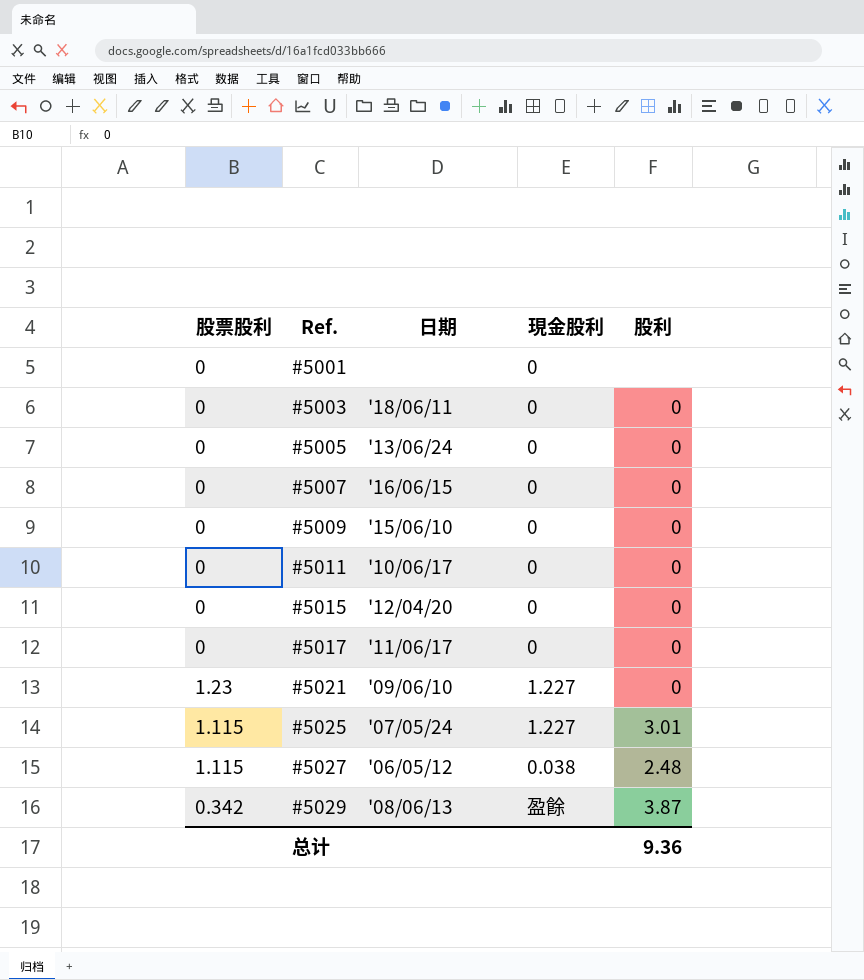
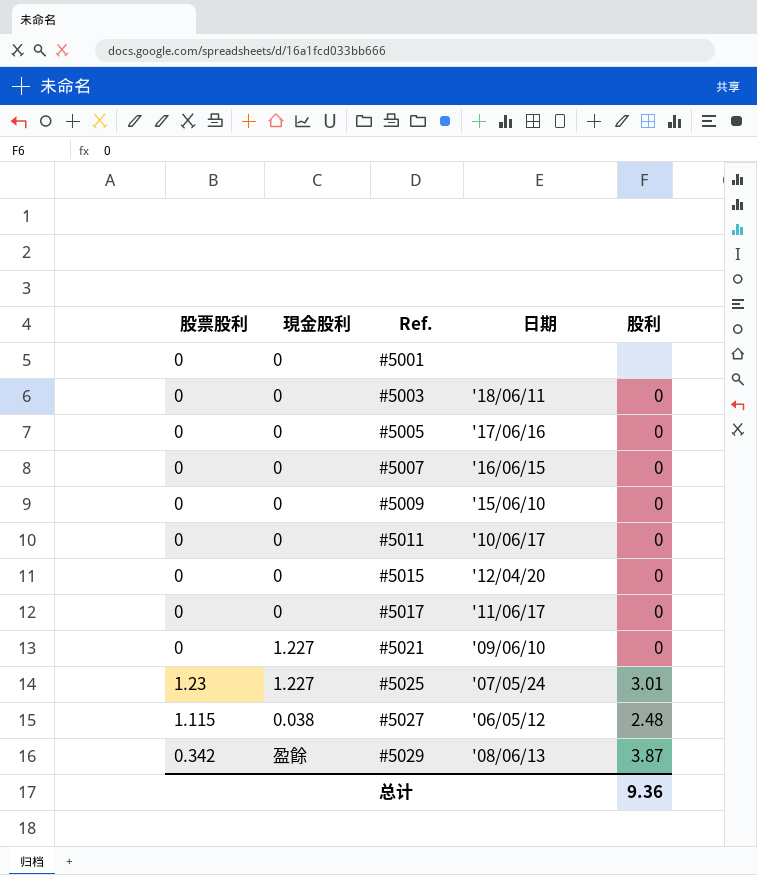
column 現金股利 | position: 4 -> 2
#5005 | 日期: '13/06/24 -> '17/06/16
#5021 | 股票股利: 1.23 -> 0
#5025 | 股票股利: 1.115 -> 1.23

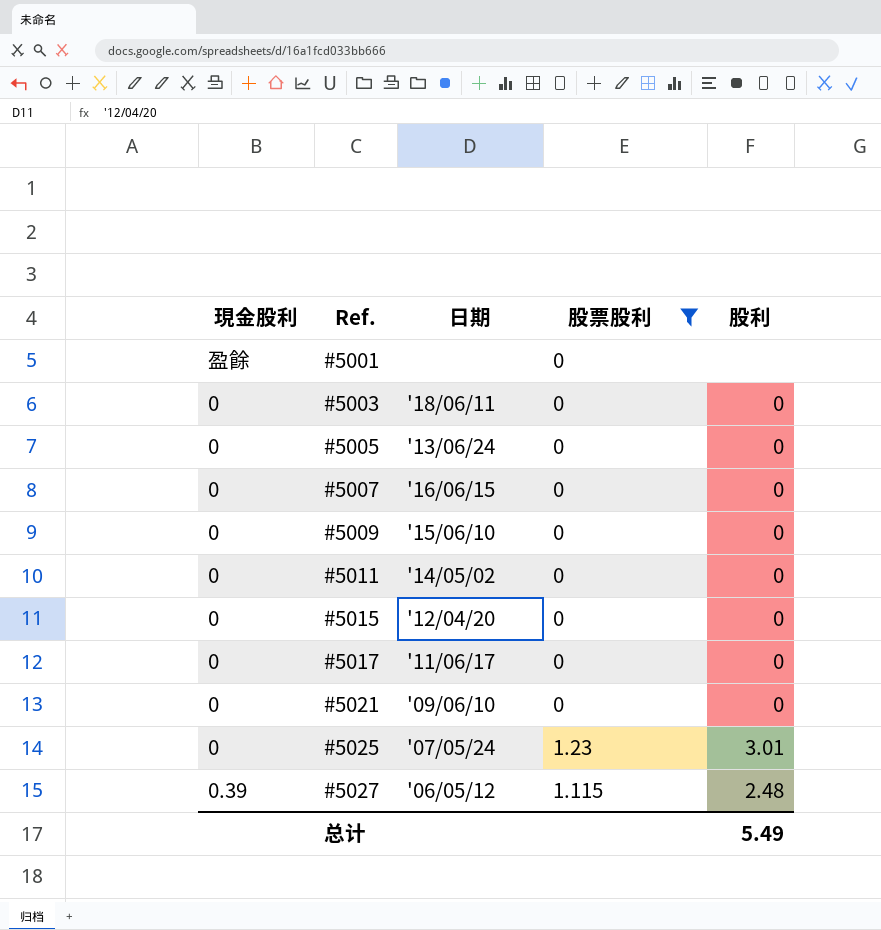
filter: none -> 股票股利 != 0.342
column 股票股利 | position: 1 -> 4
#5001 | 現金股利: 0 -> 盈餘
#5005 | 日期: '17/06/16 -> '13/06/24
#5011 | 日期: '10/06/17 -> '14/05/02
#5021 | 現金股利: 1.227 -> 0
#5025 | 現金股利: 1.227 -> 0
#5027 | 現金股利: 0.038 -> 0.39
总计 | 股利: 9.36 -> 5.49

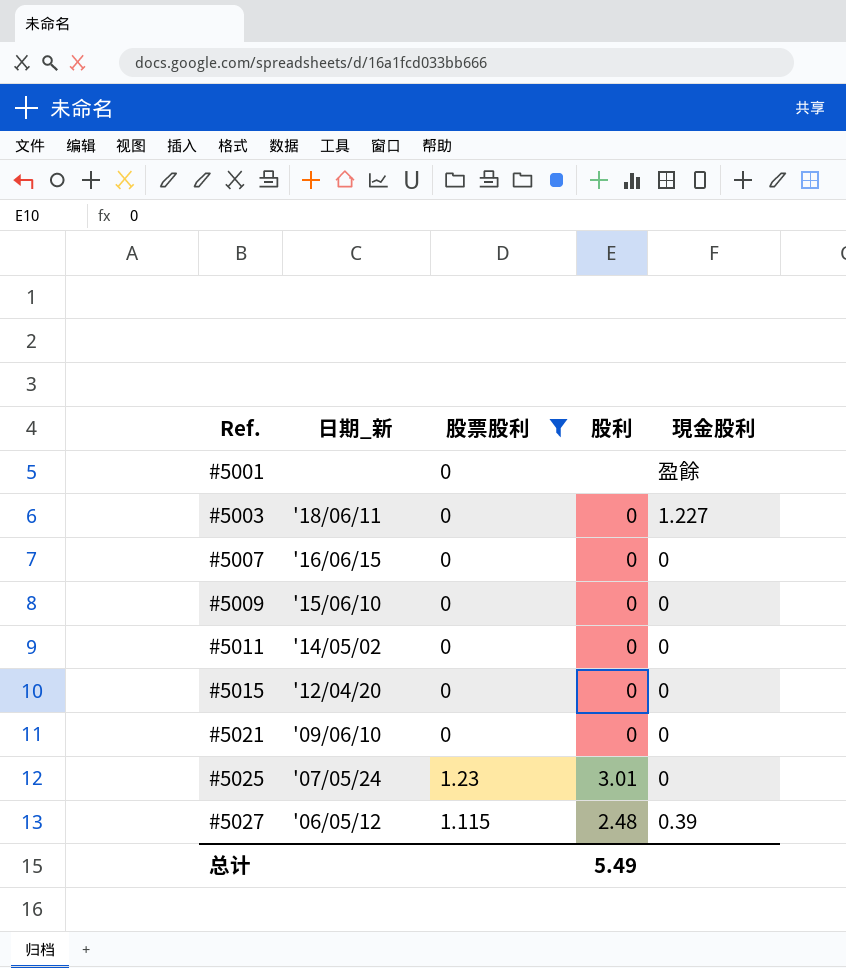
column name: 日期 -> 日期_新
column 現金股利 | position: 1 -> 5
row #5005: 0 | '13/06/24 | 0 | 0 -> none
row #5017: 0 | '11/06/17 | 0 | 0 -> none
#5003 | 現金股利: 0 -> 1.227

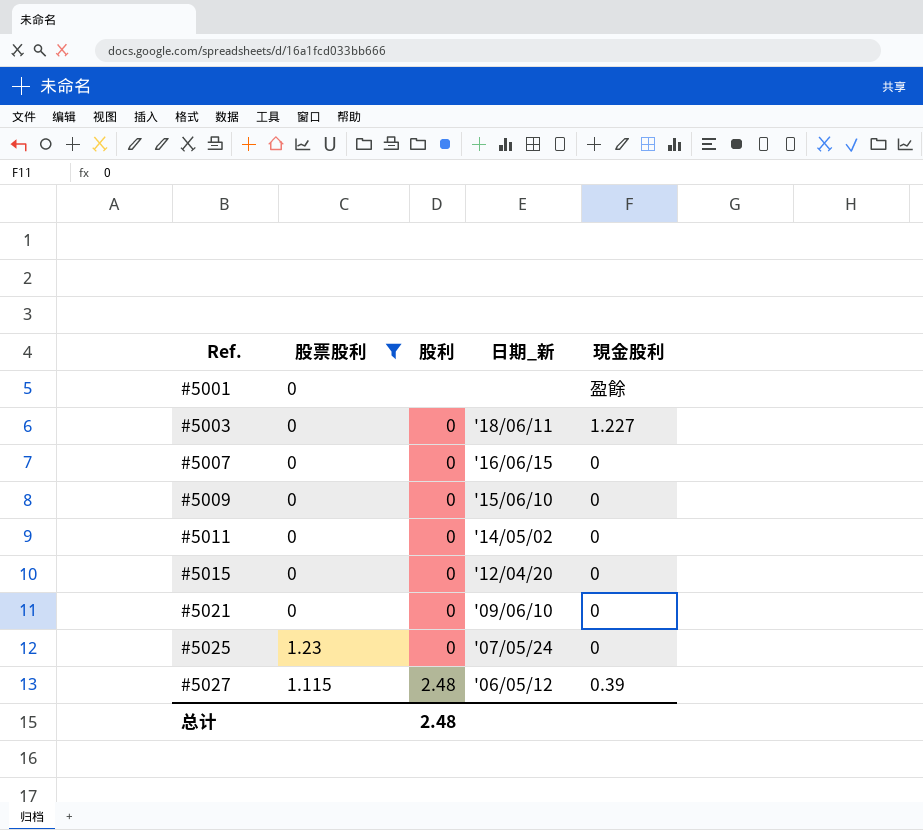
column 日期_新 | position: 2 -> 4
#5025 | 股利: 3.01 -> 0
总计 | 股利: 5.49 -> 2.48

